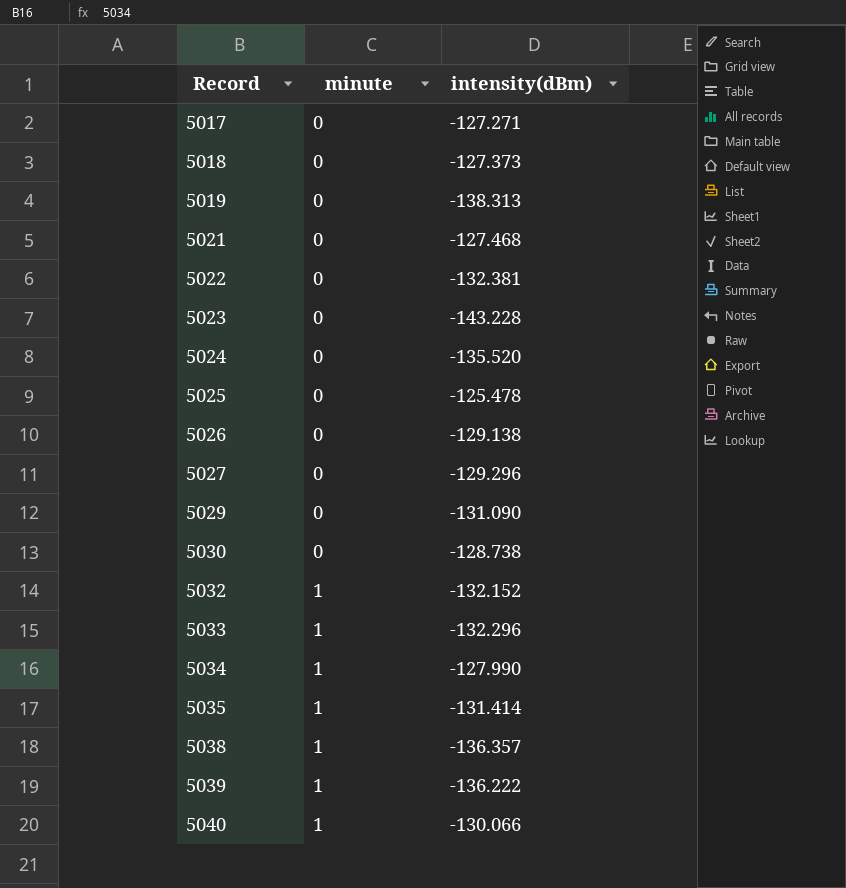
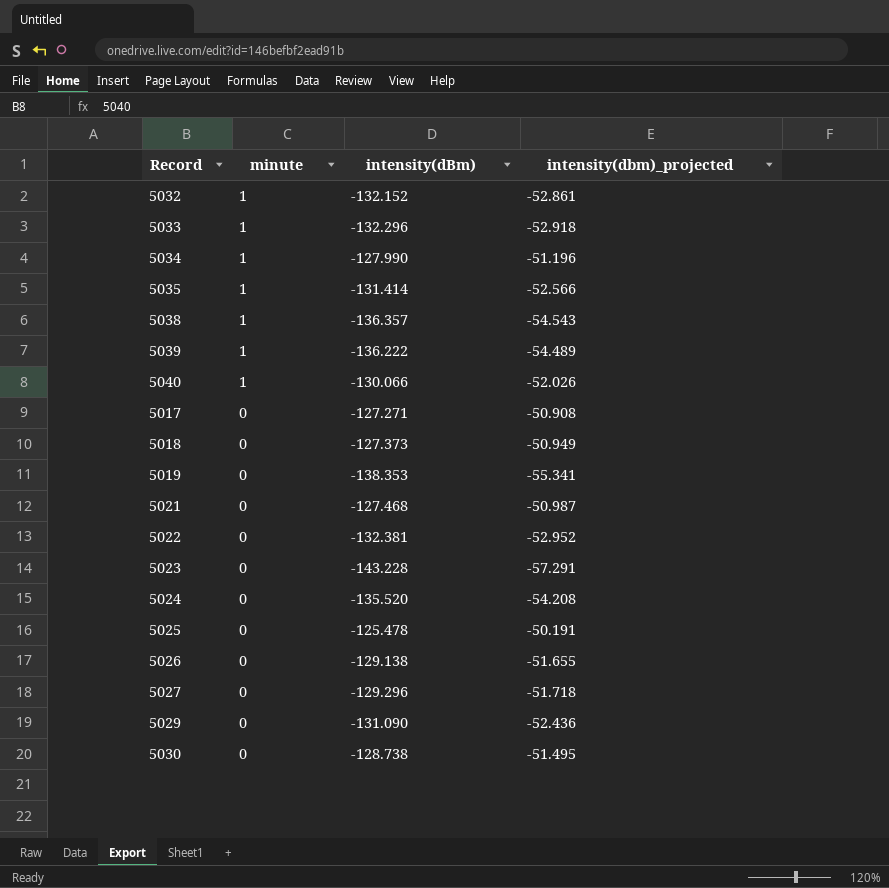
row order: Record ascending -> minute descending
column intensity(dbm)_projected | formula: none -> [intensity(dBm)] * 0.4
5019 | intensity(dBm): -138.313 -> -138.353

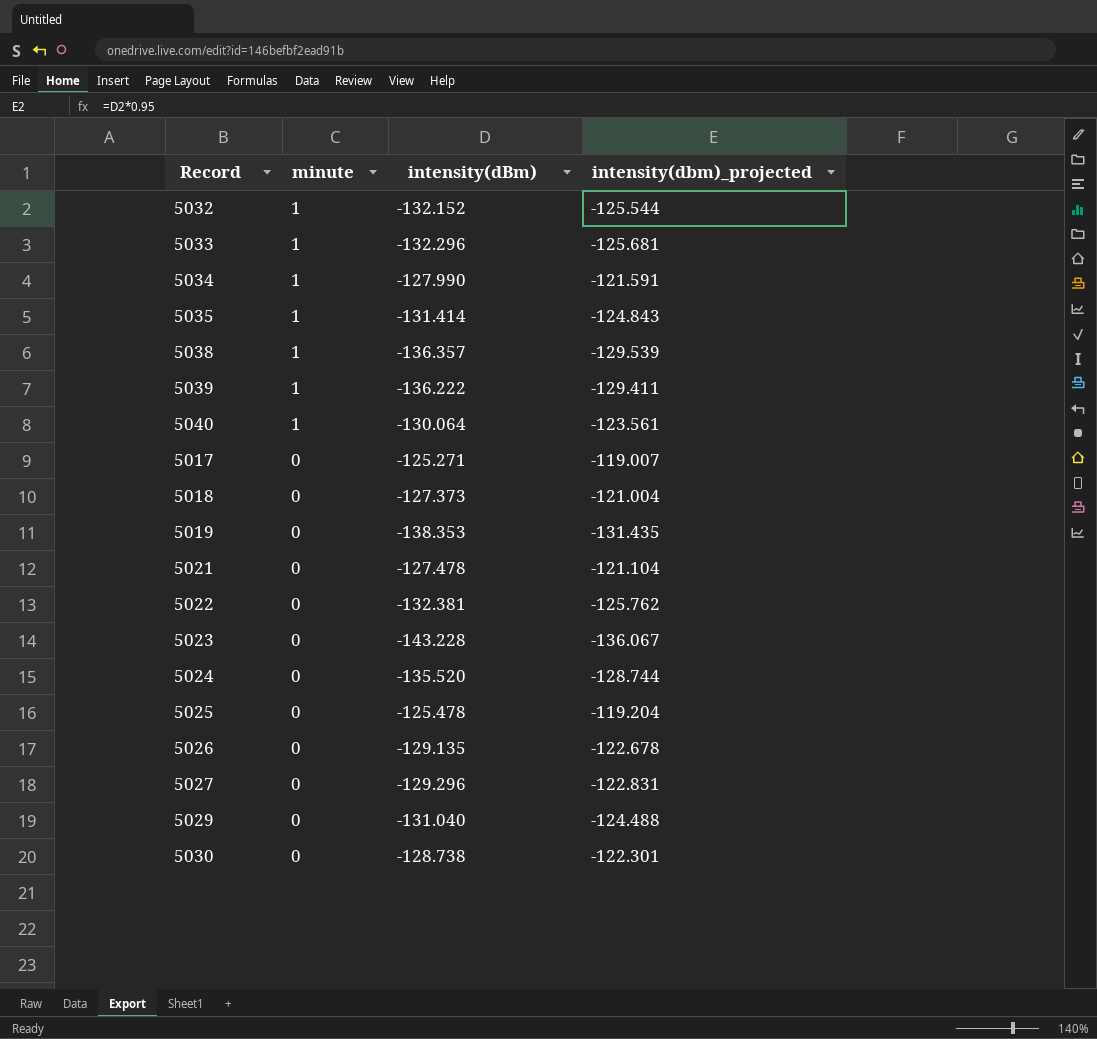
column intensity(dbm)_projected | formula: [intensity(dBm)] * 0.4 -> [intensity(dBm)] * 0.95
5040 | intensity(dBm): -130.066 -> -130.064
5017 | intensity(dBm): -127.271 -> -125.271
5021 | intensity(dBm): -127.468 -> -127.478
5026 | intensity(dBm): -129.138 -> -129.135
5029 | intensity(dBm): -131.090 -> -131.040

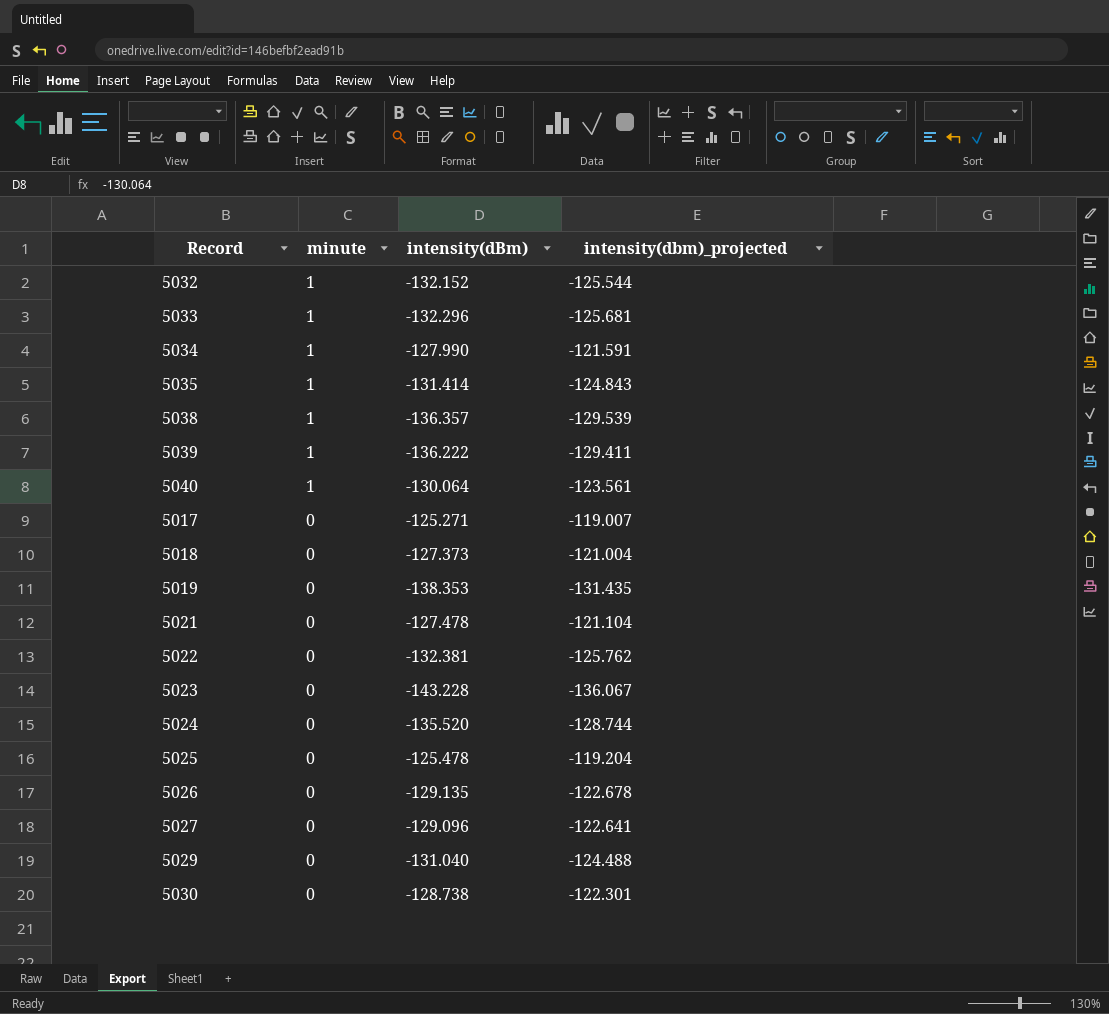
5027 | intensity(dBm): -129.296 -> -129.096
5027 | intensity(dbm)_projected: -122.831 -> -122.641

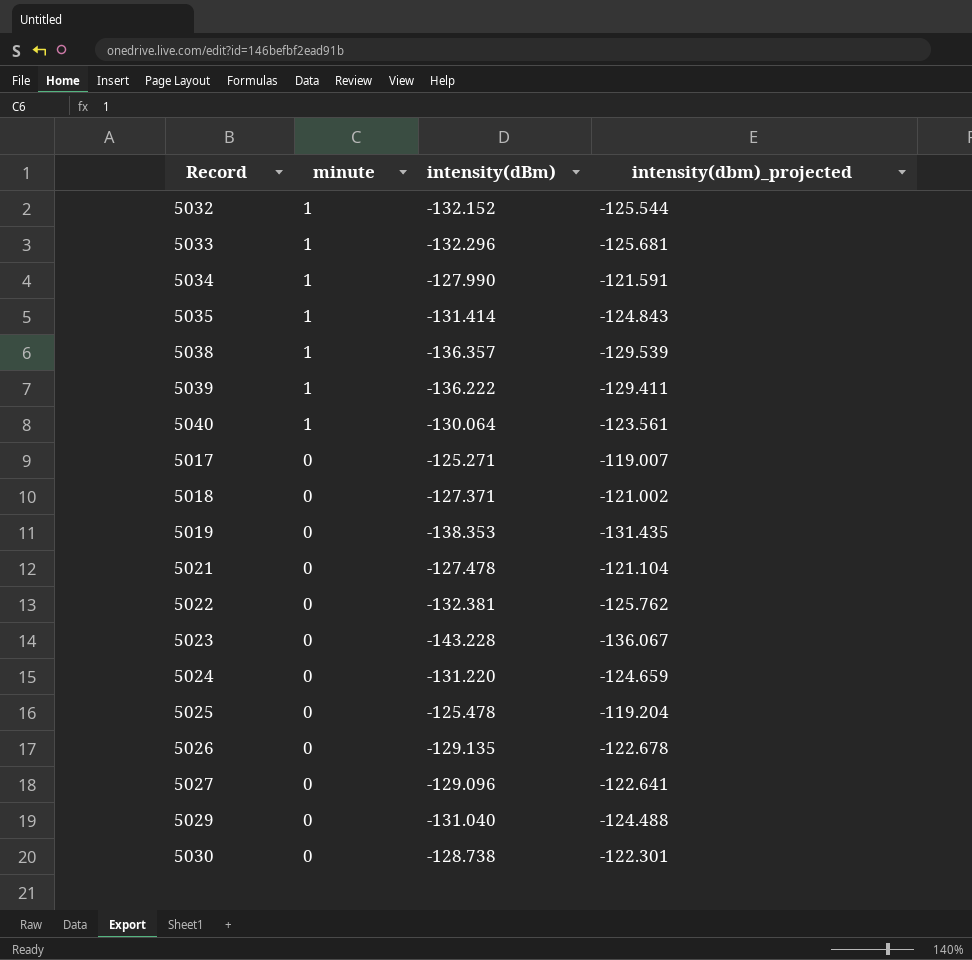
5018 | intensity(dBm): -127.373 -> -127.371
5018 | intensity(dbm)_projected: -121.004 -> -121.002
5024 | intensity(dBm): -135.520 -> -131.220
5024 | intensity(dbm)_projected: -128.744 -> -124.659

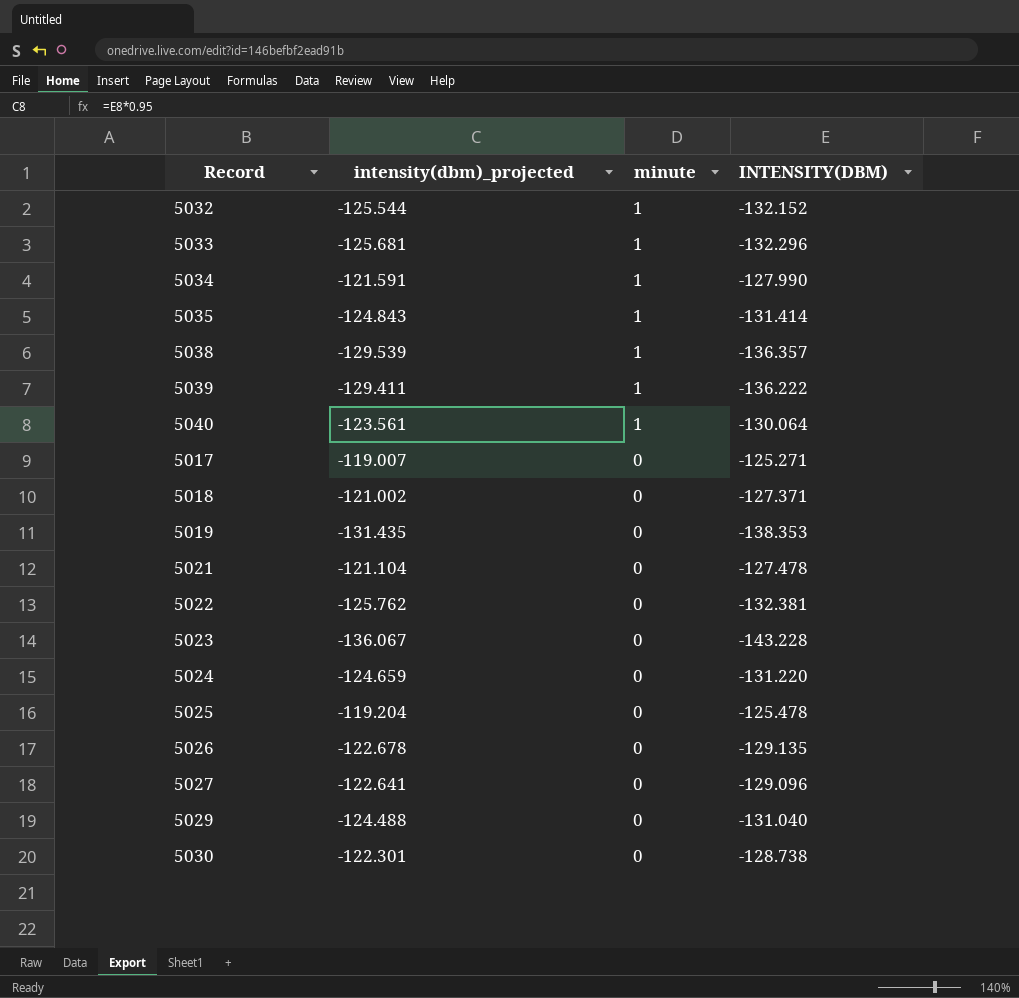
column intensity(dbm)_projected | position: 4 -> 2
column name: intensity(dBm) -> INTENSITY(DBM)

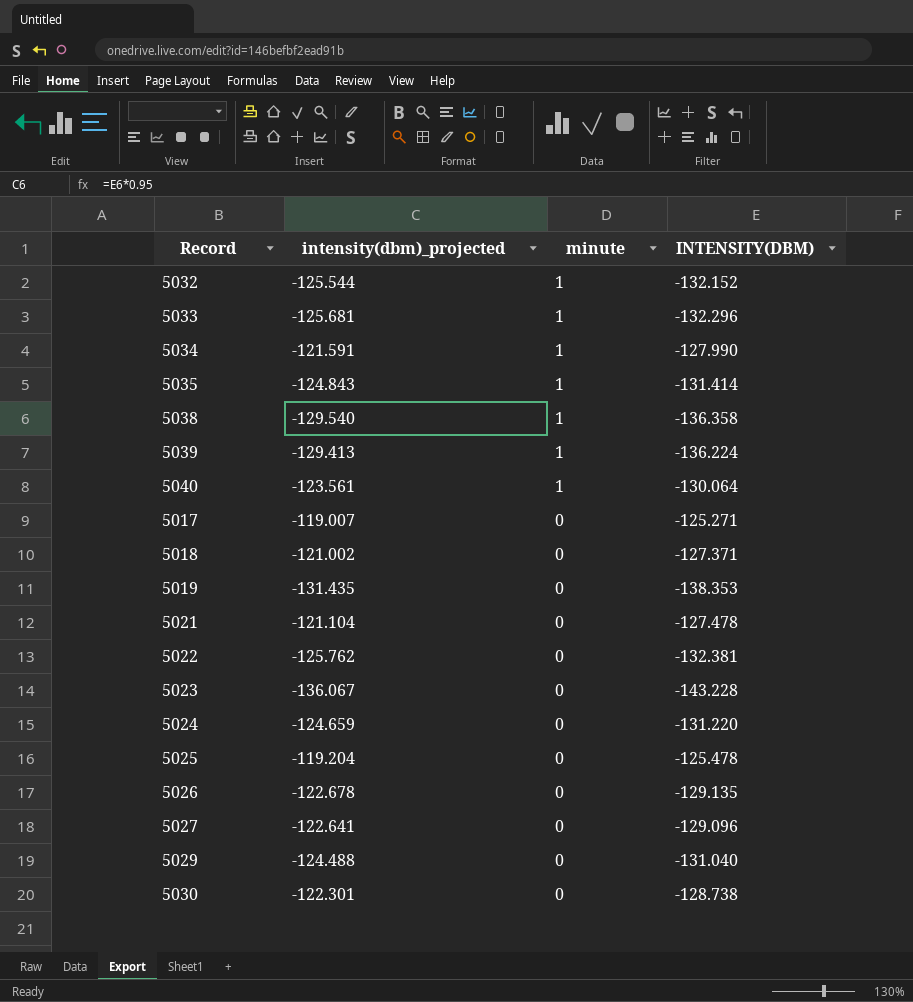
5038 | intensity(dbm)_projected: -129.539 -> -129.540
5038 | INTENSITY(DBM): -136.357 -> -136.358
5039 | intensity(dbm)_projected: -129.411 -> -129.413
5039 | INTENSITY(DBM): -136.222 -> -136.224

